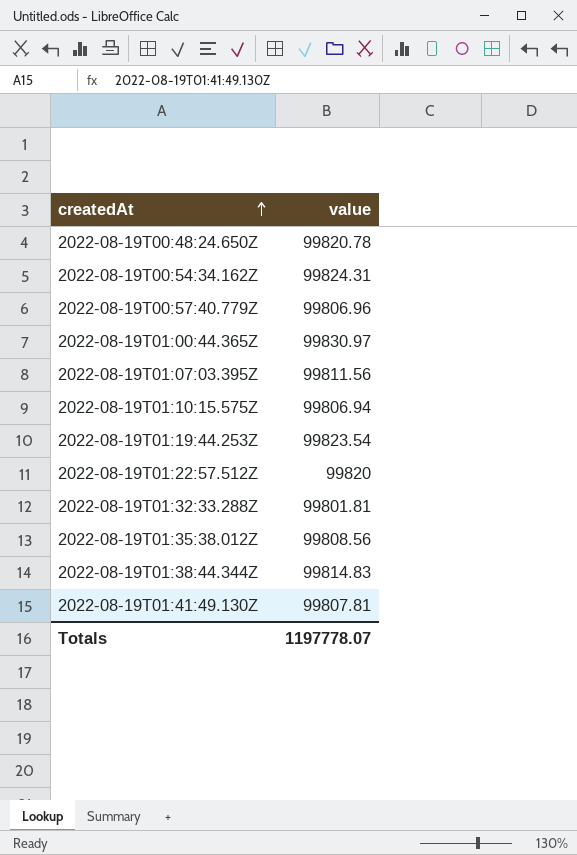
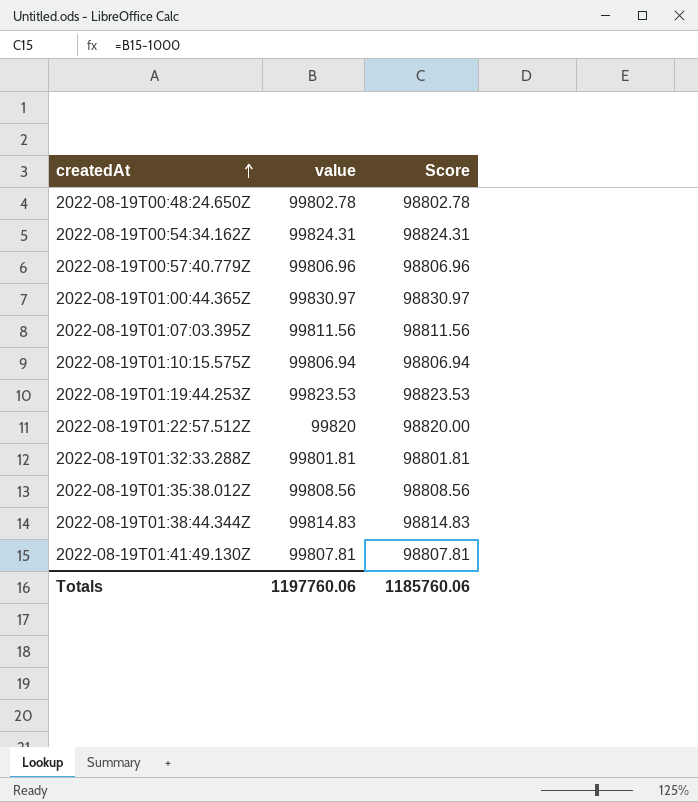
column Score | formula: none -> [value] - 1000
2022-08-19T00:48:24.650Z | value: 99820.78 -> 99802.78
2022-08-19T01:19:44.253Z | value: 99823.54 -> 99823.53
Totals | value: 1197778.07 -> 1197760.06

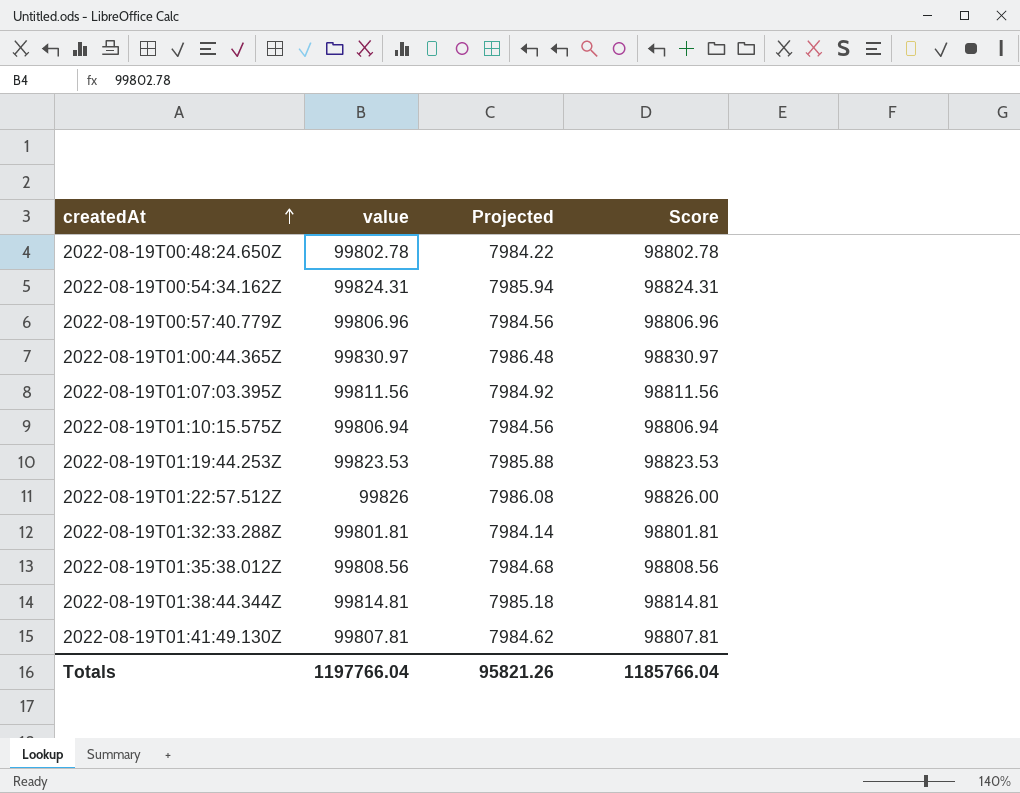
column Projected | formula: none -> [value] * 0.08
2022-08-19T01:22:57.512Z | value: 99820 -> 99826
2022-08-19T01:22:57.512Z | Score: 98820.00 -> 98826.00
2022-08-19T01:38:44.344Z | value: 99814.83 -> 99814.81
2022-08-19T01:38:44.344Z | Score: 98814.83 -> 98814.81
Totals | value: 1197760.06 -> 1197766.04
Totals | Score: 1185760.06 -> 1185766.04

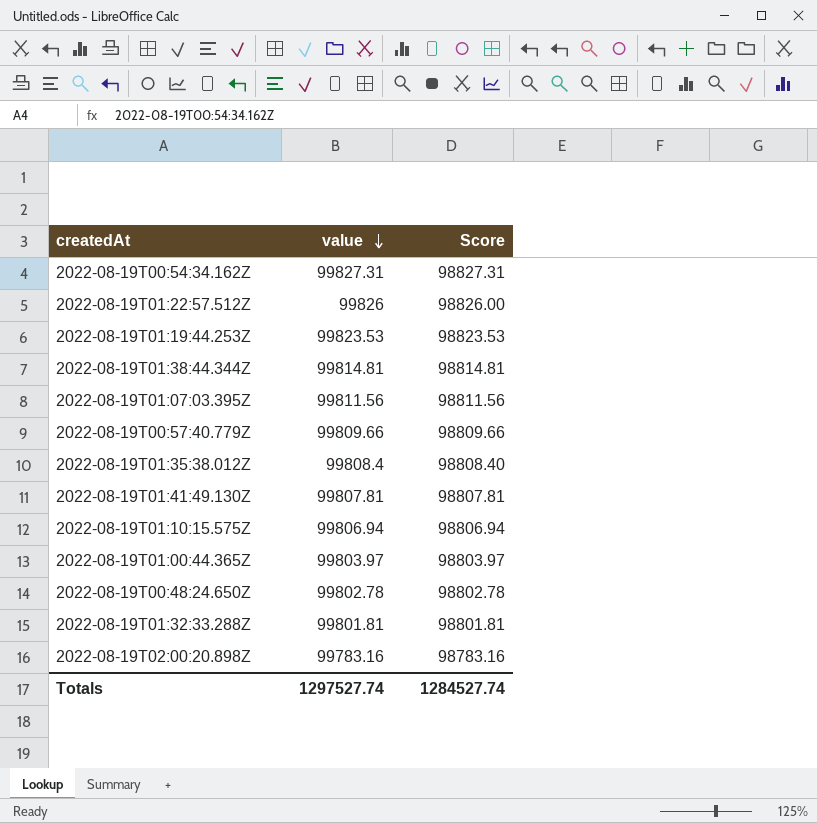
row order: createdAt ascending -> value descending
column Projected | formula: [value] * 0.08 -> none
2022-08-19T00:54:34.162Z | value: 99824.31 -> 99827.31
2022-08-19T00:54:34.162Z | Score: 98824.31 -> 98827.31
2022-08-19T00:57:40.779Z | value: 99806.96 -> 99809.66
2022-08-19T00:57:40.779Z | Score: 98806.96 -> 98809.66
2022-08-19T01:35:38.012Z | value: 99808.56 -> 99808.4
2022-08-19T01:35:38.012Z | Score: 98808.56 -> 98808.40
2022-08-19T01:00:44.365Z | value: 99830.97 -> 99803.97
2022-08-19T01:00:44.365Z | Score: 98830.97 -> 98803.97
row 2022-08-19T02:00:20.898Z: none -> 99783.16 | 98783.16
Totals | value: 1197766.04 -> 1297527.74
Totals | Score: 1185766.04 -> 1284527.74

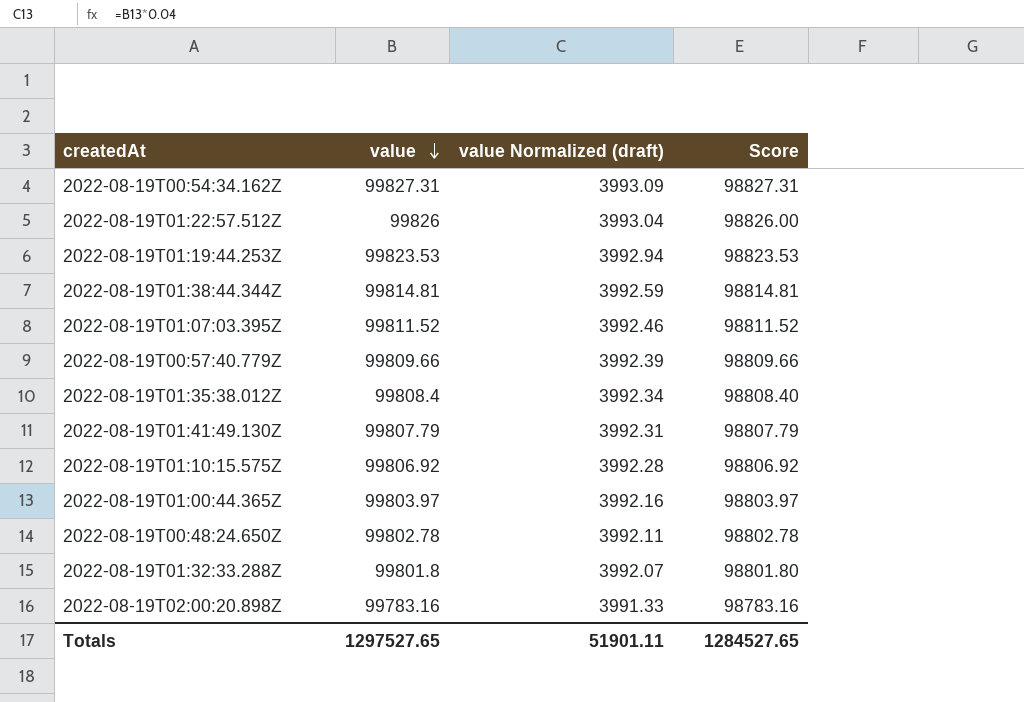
column value Normalized (draft) | formula: none -> [value] * 0.04
2022-08-19T01:07:03.395Z | value: 99811.56 -> 99811.52
2022-08-19T01:07:03.395Z | Score: 98811.56 -> 98811.52
2022-08-19T01:41:49.130Z | value: 99807.81 -> 99807.79
2022-08-19T01:41:49.130Z | Score: 98807.81 -> 98807.79
2022-08-19T01:10:15.575Z | value: 99806.94 -> 99806.92
2022-08-19T01:10:15.575Z | Score: 98806.94 -> 98806.92
2022-08-19T01:32:33.288Z | value: 99801.81 -> 99801.8
2022-08-19T01:32:33.288Z | Score: 98801.81 -> 98801.80
Totals | value: 1297527.74 -> 1297527.65
Totals | Score: 1284527.74 -> 1284527.65

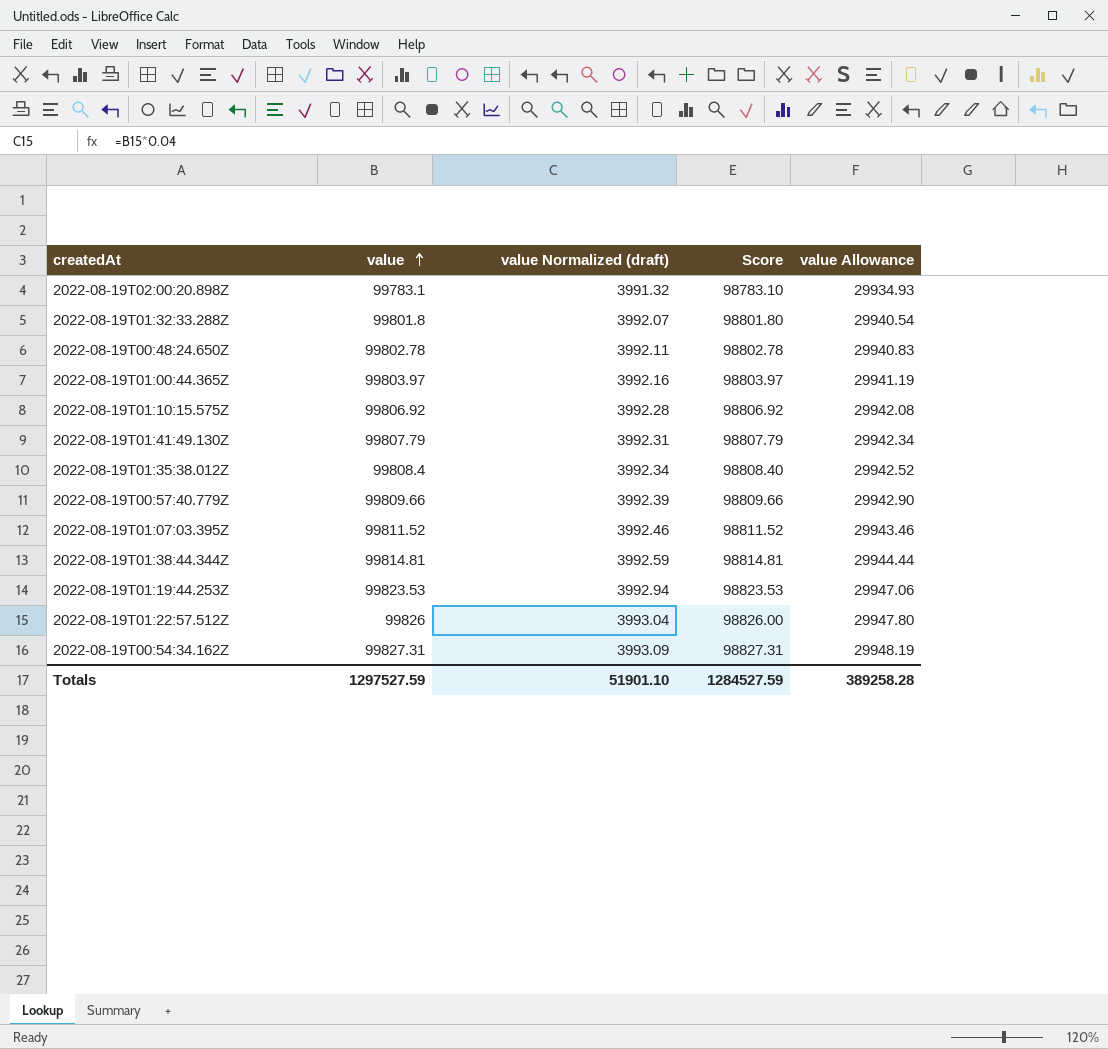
row order: value descending -> value ascending
column value Allowance | formula: none -> [value] * 0.3
2022-08-19T02:00:20.898Z | value: 99783.16 -> 99783.1
2022-08-19T02:00:20.898Z | value Normalized (draft): 3991.33 -> 3991.32
2022-08-19T02:00:20.898Z | Score: 98783.16 -> 98783.10
Totals | value: 1297527.65 -> 1297527.59
Totals | value Normalized (draft): 51901.11 -> 51901.10
Totals | Score: 1284527.65 -> 1284527.59

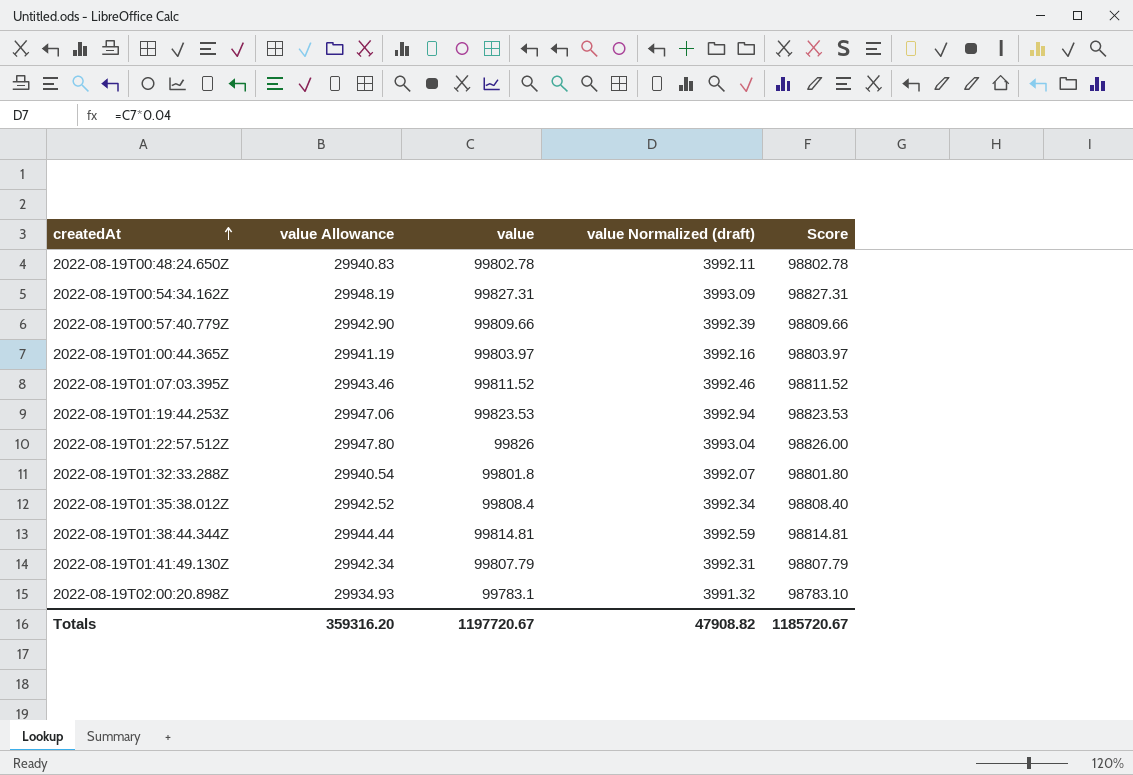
row order: value ascending -> createdAt ascending
column value Allowance | position: 5 -> 2
row 2022-08-19T01:10:15.575Z: 99806.92 | 3992.28 | 98806.92 | 29942.08 -> none
Totals | value Allowance: 389258.28 -> 359316.20
Totals | value: 1297527.59 -> 1197720.67
Totals | value Normalized (draft): 51901.10 -> 47908.82
Totals | Score: 1284527.59 -> 1185720.67

